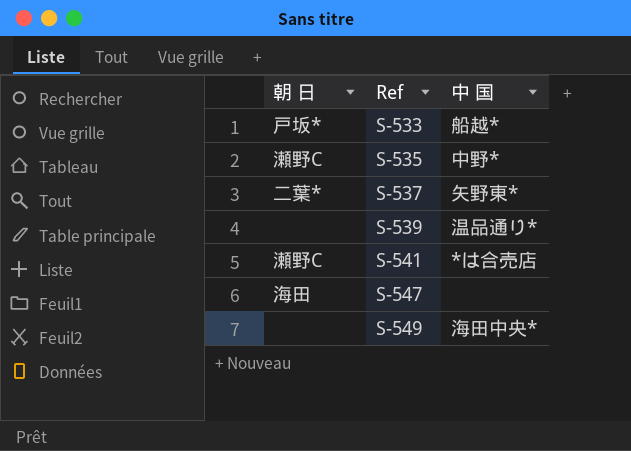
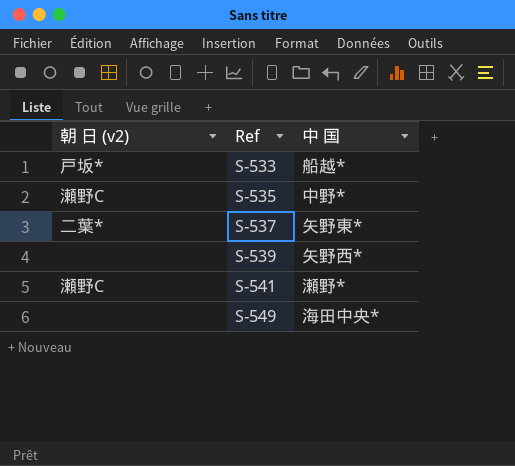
column name: 朝 日 -> 朝 日 (v2)
row S-547: 海田 | none -> none
S-539 | 中 国: 温品通り* -> 矢野西*
S-541 | 中 国: *は合売店 -> 瀬野*

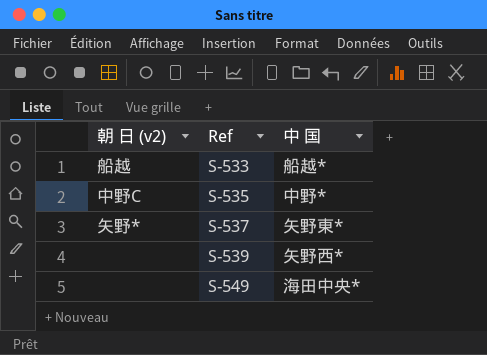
row S-541: 瀬野C | 瀬野* -> none
S-533 | 朝 日 (v2): 戸坂* -> 船越
S-535 | 朝 日 (v2): 瀬野C -> 中野C
S-537 | 朝 日 (v2): 二葉* -> 矢野*

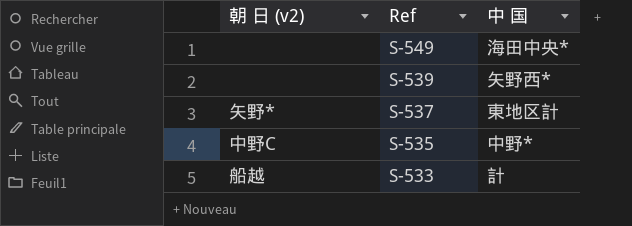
row order: Ref ascending -> Ref descending
S-537 | 中 国: 矢野東* -> 東地区計
S-533 | 中 国: 船越* -> 計

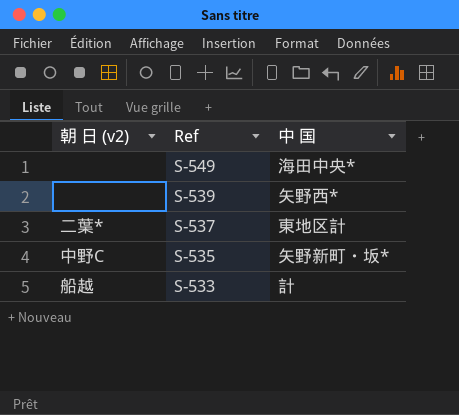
S-537 | 朝 日 (v2): 矢野* -> 二葉*
S-535 | 中 国: 中野* -> 矢野新町・坂*

